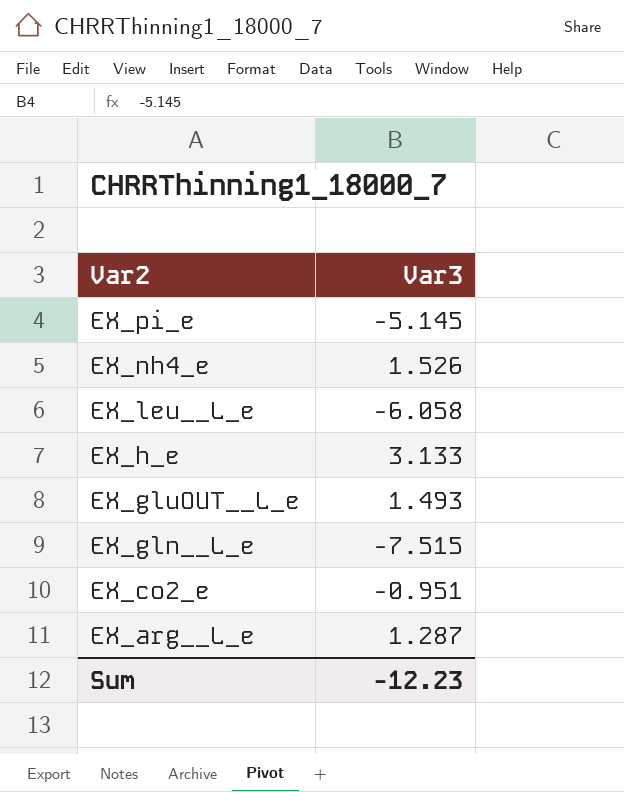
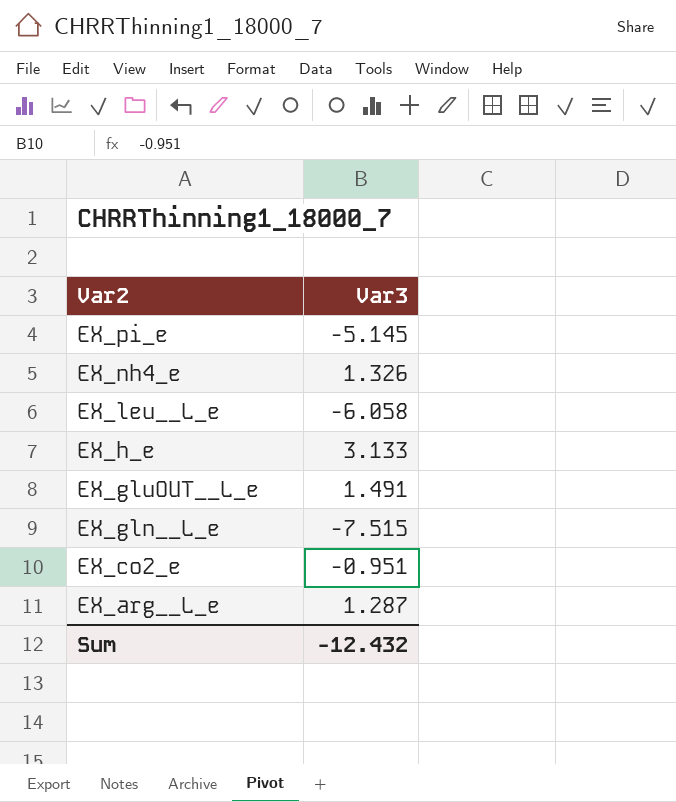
EX_nh4_e | Var3: 1.526 -> 1.326
EX_gluOUT__L_e | Var3: 1.493 -> 1.491
Sum | Var3: -12.23 -> -12.432

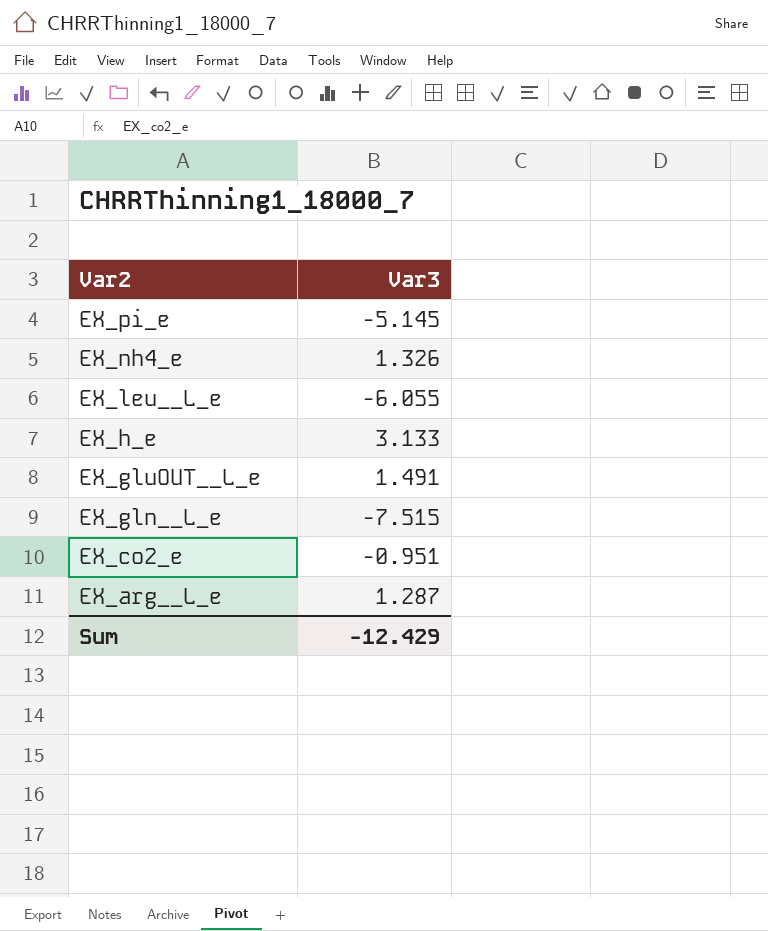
EX_leu__L_e | Var3: -6.058 -> -6.055
Sum | Var3: -12.432 -> -12.429

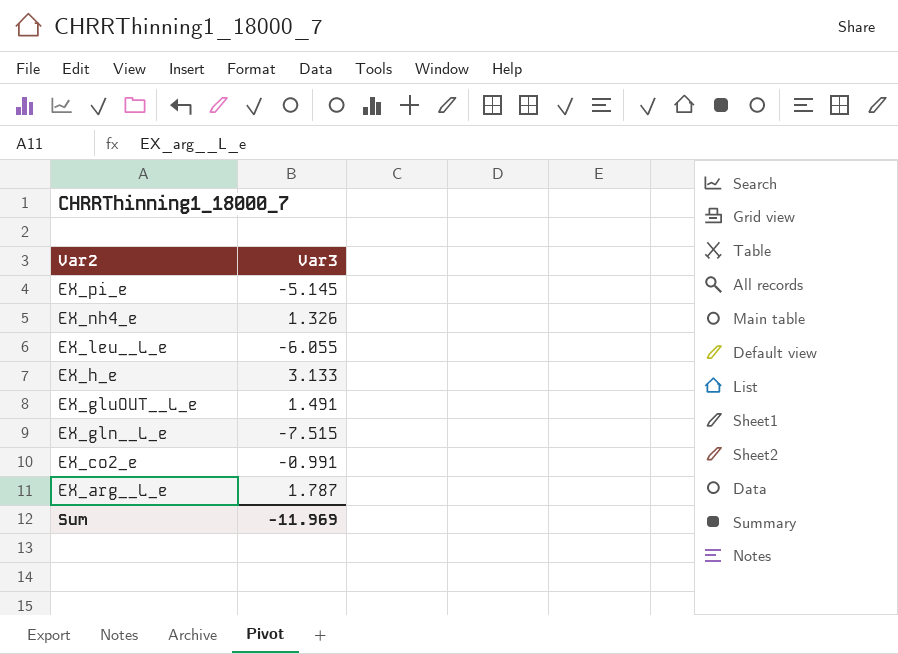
EX_co2_e | Var3: -0.951 -> -0.991
EX_arg__L_e | Var3: 1.287 -> 1.787
Sum | Var3: -12.429 -> -11.969

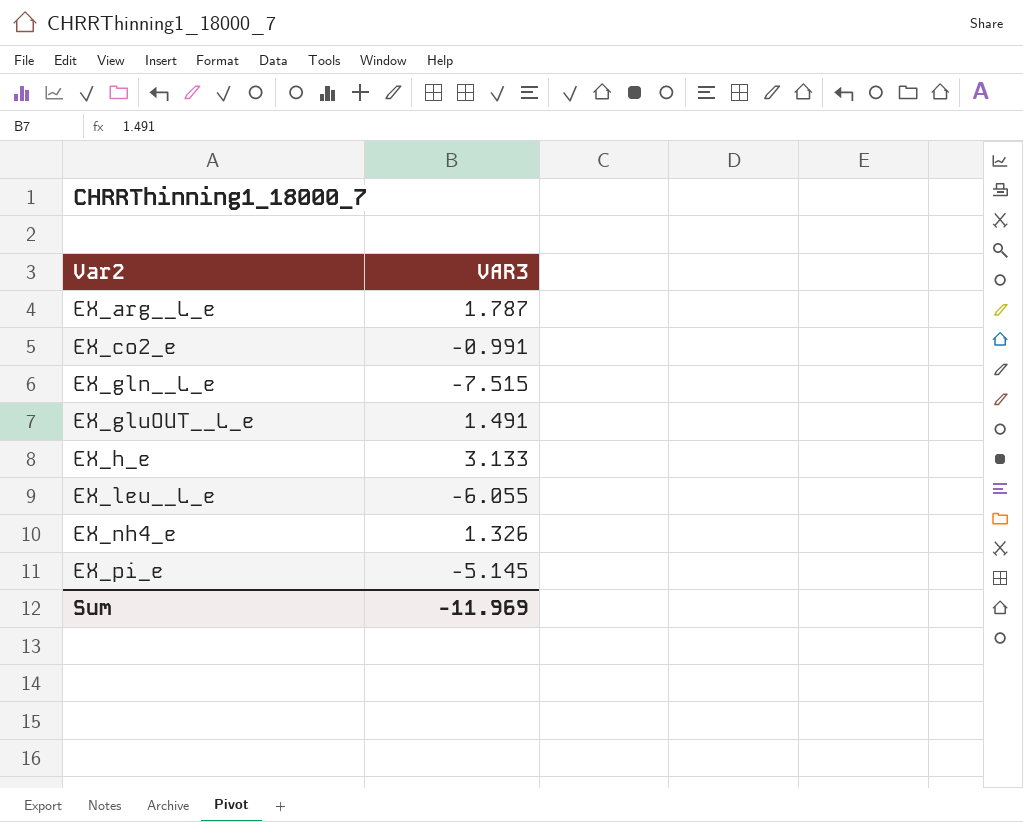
row order: Var2 descending -> Var2 ascending
column name: Var3 -> VAR3

